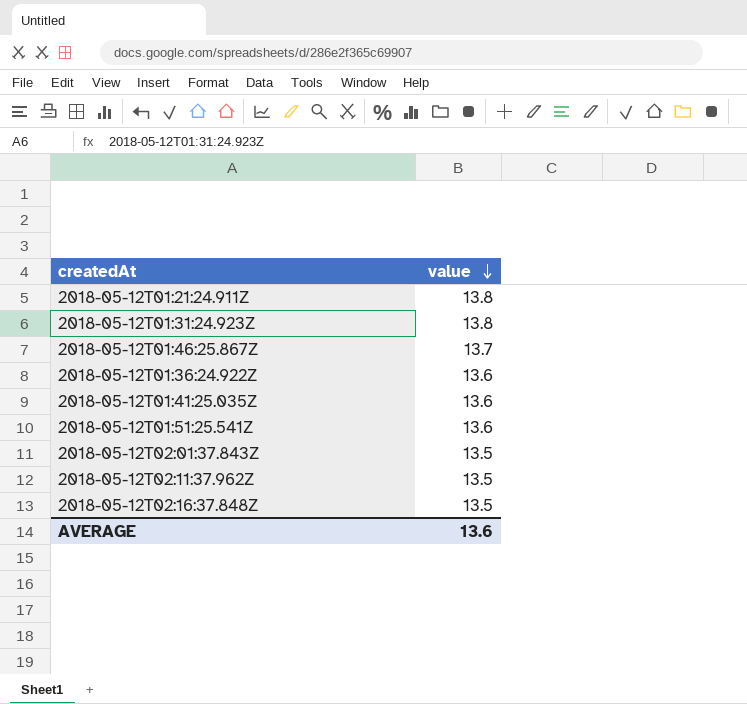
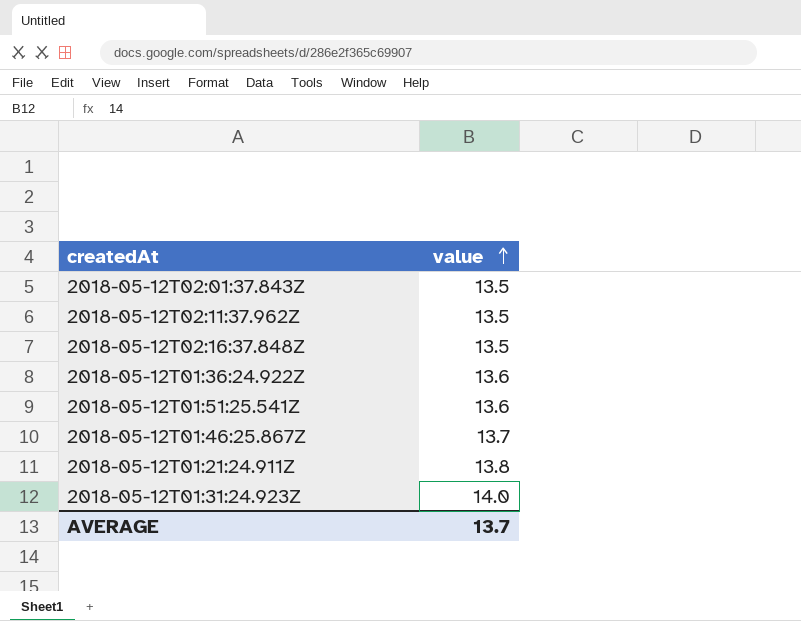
row order: value descending -> value ascending
row 2018-05-12T01:41:25.035Z: 13.6 -> none
2018-05-12T01:31:24.923Z | value: 13.8 -> 14.0
AVERAGE | value: 13.6 -> 13.7

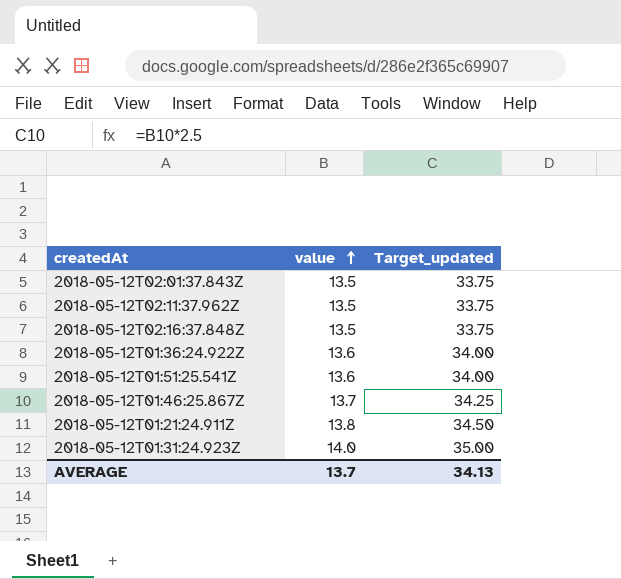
column Target_updated | formula: none -> [value] * 2.5

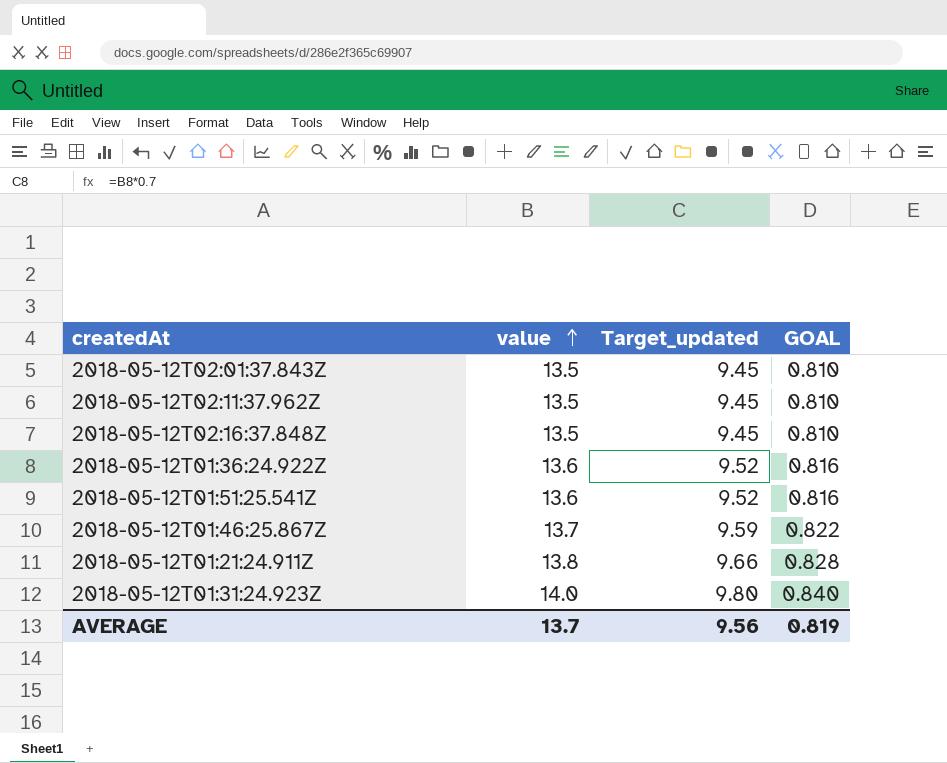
column Target_updated | formula: [value] * 2.5 -> [value] * 0.7
column GOAL | formula: none -> [value] * 0.06
AVERAGE | Target_updated: 34.13 -> 9.56

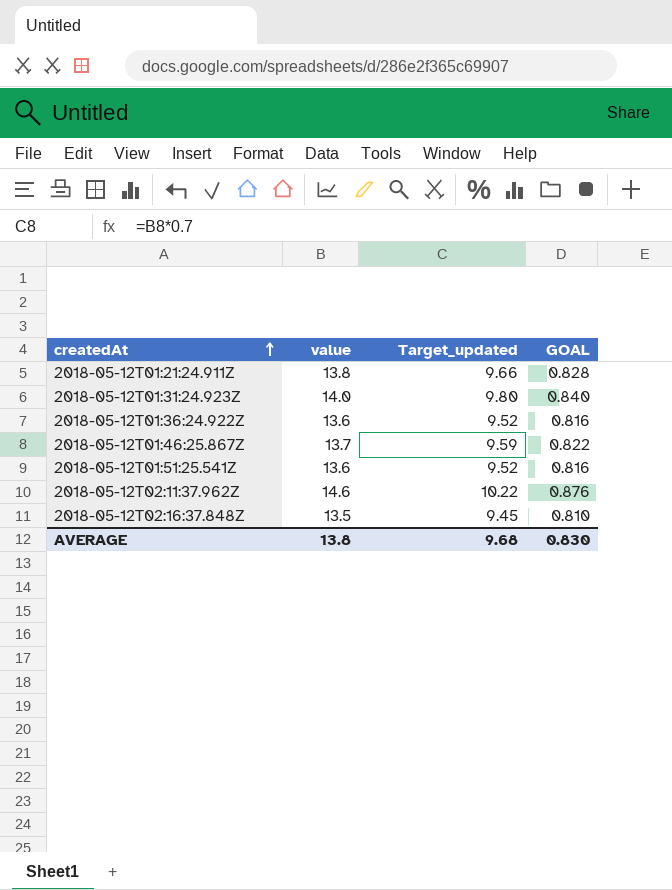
row order: value ascending -> createdAt ascending
row 2018-05-12T02:01:37.843Z: 13.5 | 9.45 | 0.810 -> none
2018-05-12T02:11:37.962Z | value: 13.5 -> 14.6
2018-05-12T02:11:37.962Z | Target_updated: 9.45 -> 10.22
2018-05-12T02:11:37.962Z | GOAL: 0.810 -> 0.876
AVERAGE | value: 13.7 -> 13.8
AVERAGE | Target_updated: 9.56 -> 9.68
AVERAGE | GOAL: 0.819 -> 0.830

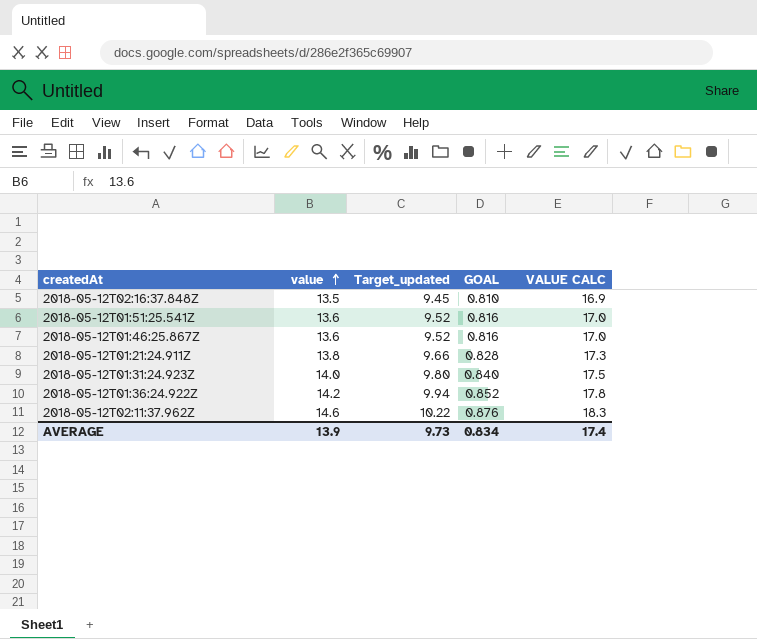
row order: createdAt ascending -> value ascending
column VALUE CALC | formula: none -> [value] * 1.25
2018-05-12T01:46:25.867Z | value: 13.7 -> 13.6
2018-05-12T01:46:25.867Z | Target_updated: 9.59 -> 9.52
2018-05-12T01:46:25.867Z | GOAL: 0.822 -> 0.816
2018-05-12T01:36:24.922Z | value: 13.6 -> 14.2
2018-05-12T01:36:24.922Z | Target_updated: 9.52 -> 9.94
2018-05-12T01:36:24.922Z | GOAL: 0.816 -> 0.852
AVERAGE | value: 13.8 -> 13.9
AVERAGE | Target_updated: 9.68 -> 9.73
AVERAGE | GOAL: 0.830 -> 0.834

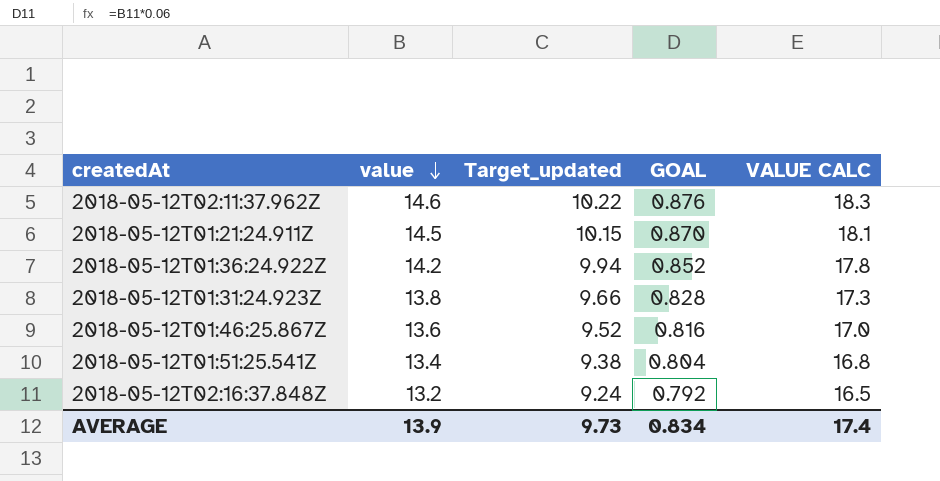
row order: value ascending -> value descending
2018-05-12T01:21:24.911Z | value: 13.8 -> 14.5
2018-05-12T01:21:24.911Z | Target_updated: 9.66 -> 10.15
2018-05-12T01:21:24.911Z | GOAL: 0.828 -> 0.870
2018-05-12T01:21:24.911Z | VALUE CALC: 17.3 -> 18.1
2018-05-12T01:31:24.923Z | value: 14.0 -> 13.8
2018-05-12T01:31:24.923Z | Target_updated: 9.80 -> 9.66
2018-05-12T01:31:24.923Z | GOAL: 0.840 -> 0.828
2018-05-12T01:31:24.923Z | VALUE CALC: 17.5 -> 17.3
2018-05-12T01:51:25.541Z | value: 13.6 -> 13.4
2018-05-12T01:51:25.541Z | Target_updated: 9.52 -> 9.38
2018-05-12T01:51:25.541Z | GOAL: 0.816 -> 0.804
2018-05-12T01:51:25.541Z | VALUE CALC: 17.0 -> 16.8
2018-05-12T02:16:37.848Z | value: 13.5 -> 13.2
2018-05-12T02:16:37.848Z | Target_updated: 9.45 -> 9.24
2018-05-12T02:16:37.848Z | GOAL: 0.810 -> 0.792
2018-05-12T02:16:37.848Z | VALUE CALC: 16.9 -> 16.5

